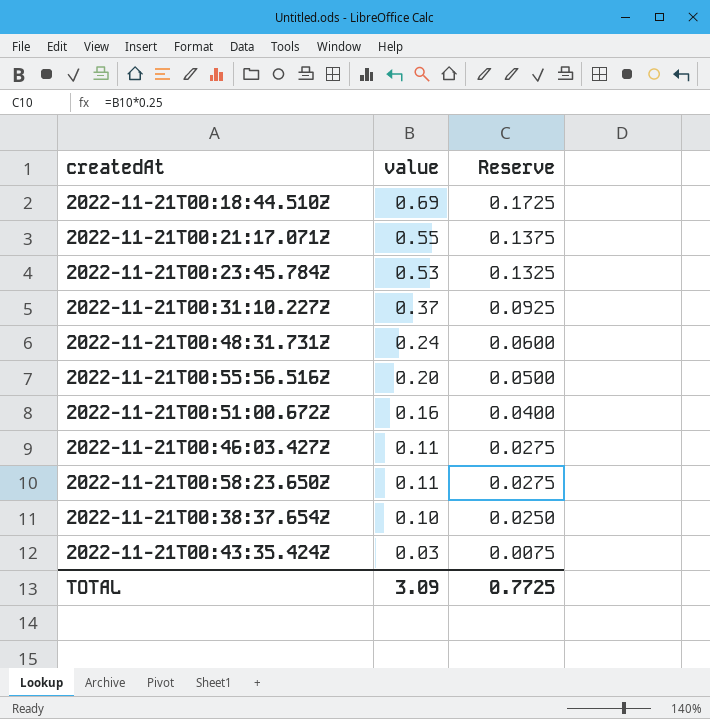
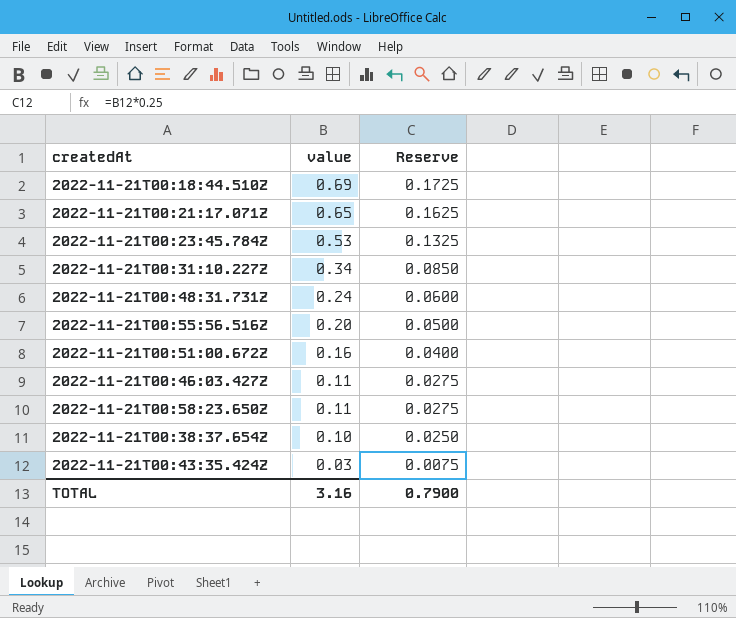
2022-11-21T00:21:17.071Z | value: 0.55 -> 0.65
2022-11-21T00:21:17.071Z | Reserve: 0.1375 -> 0.1625
2022-11-21T00:31:10.227Z | value: 0.37 -> 0.34
2022-11-21T00:31:10.227Z | Reserve: 0.0925 -> 0.0850
TOTAL | value: 3.09 -> 3.16
TOTAL | Reserve: 0.7725 -> 0.7900

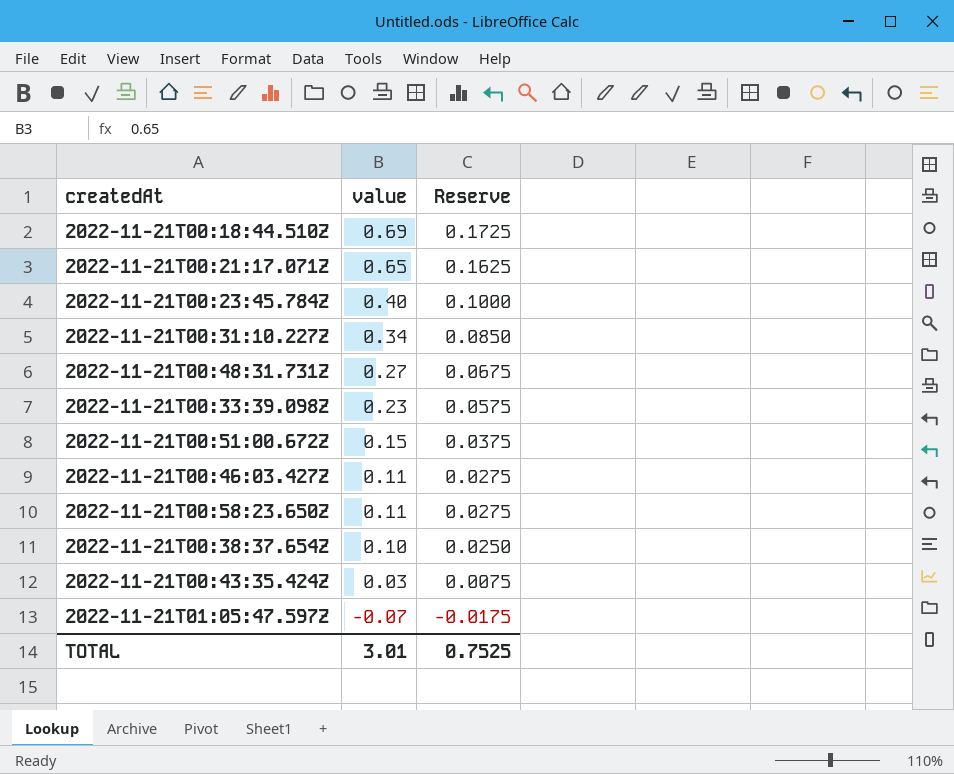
row 2022-11-21T00:55:56.516Z: 0.20 | 0.0500 -> none
2022-11-21T00:23:45.784Z | value: 0.53 -> 0.40
2022-11-21T00:23:45.784Z | Reserve: 0.1325 -> 0.1000
2022-11-21T00:48:31.731Z | value: 0.24 -> 0.27
2022-11-21T00:48:31.731Z | Reserve: 0.0600 -> 0.0675
row 2022-11-21T00:33:39.098Z: none -> 0.23 | 0.0575
2022-11-21T00:51:00.672Z | value: 0.16 -> 0.15
2022-11-21T00:51:00.672Z | Reserve: 0.0400 -> 0.0375
row 2022-11-21T01:05:47.597Z: none -> -0.07 | -0.0175
TOTAL | value: 3.16 -> 3.01
TOTAL | Reserve: 0.7900 -> 0.7525

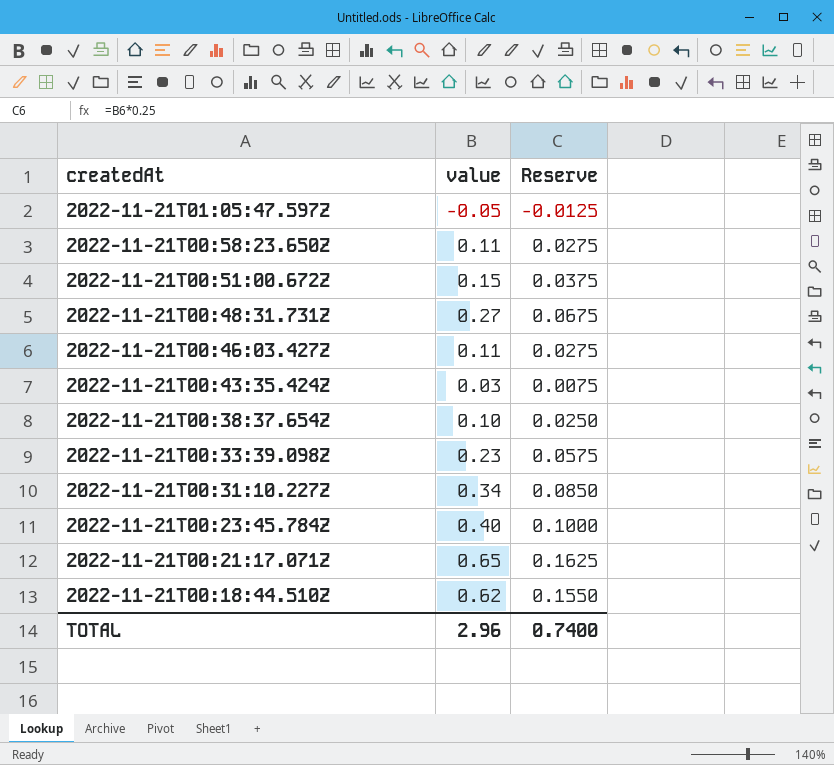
row order: value descending -> createdAt descending
2022-11-21T01:05:47.597Z | value: -0.07 -> -0.05
2022-11-21T01:05:47.597Z | Reserve: -0.0175 -> -0.0125
2022-11-21T00:18:44.510Z | value: 0.69 -> 0.62
2022-11-21T00:18:44.510Z | Reserve: 0.1725 -> 0.1550
TOTAL | value: 3.01 -> 2.96
TOTAL | Reserve: 0.7525 -> 0.7400

